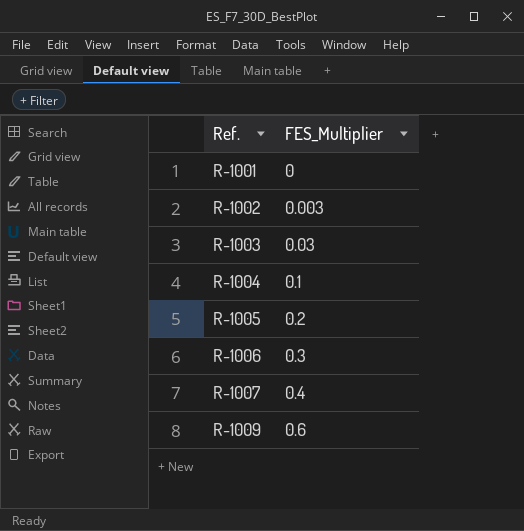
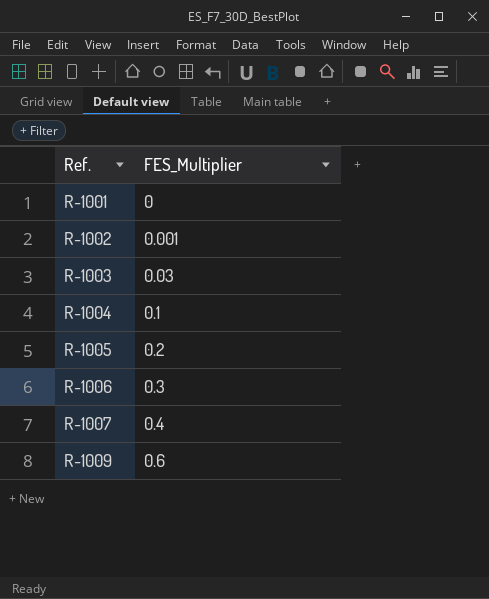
R-1002 | FES_Multiplier: 0.003 -> 0.001

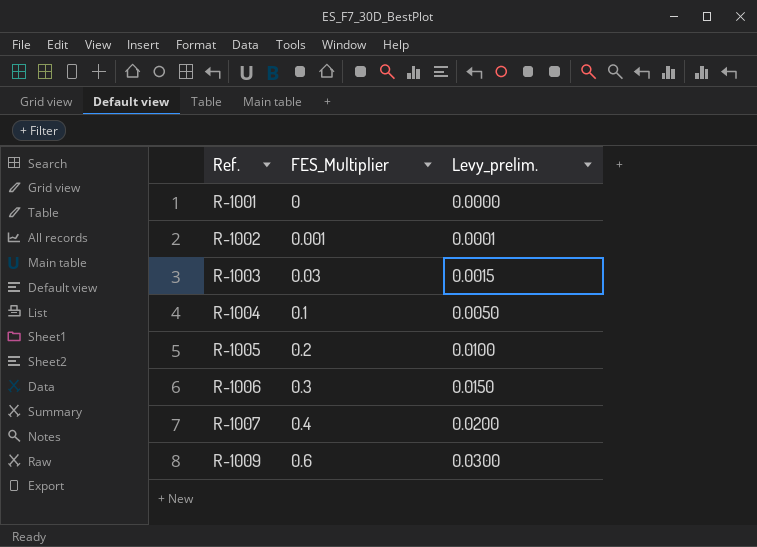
column Levy_prelim. | formula: none -> [FES_Multiplier] * 0.05

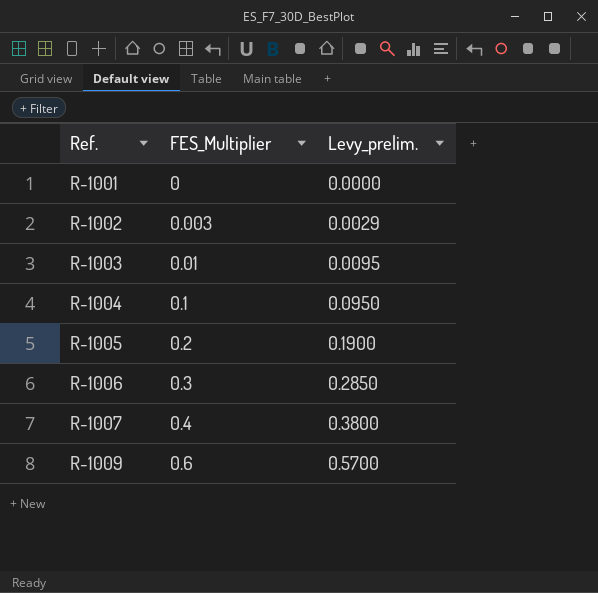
column Levy_prelim. | formula: [FES_Multiplier] * 0.05 -> [FES_Multiplier] * 0.95
R-1002 | FES_Multiplier: 0.001 -> 0.003
R-1003 | FES_Multiplier: 0.03 -> 0.01

